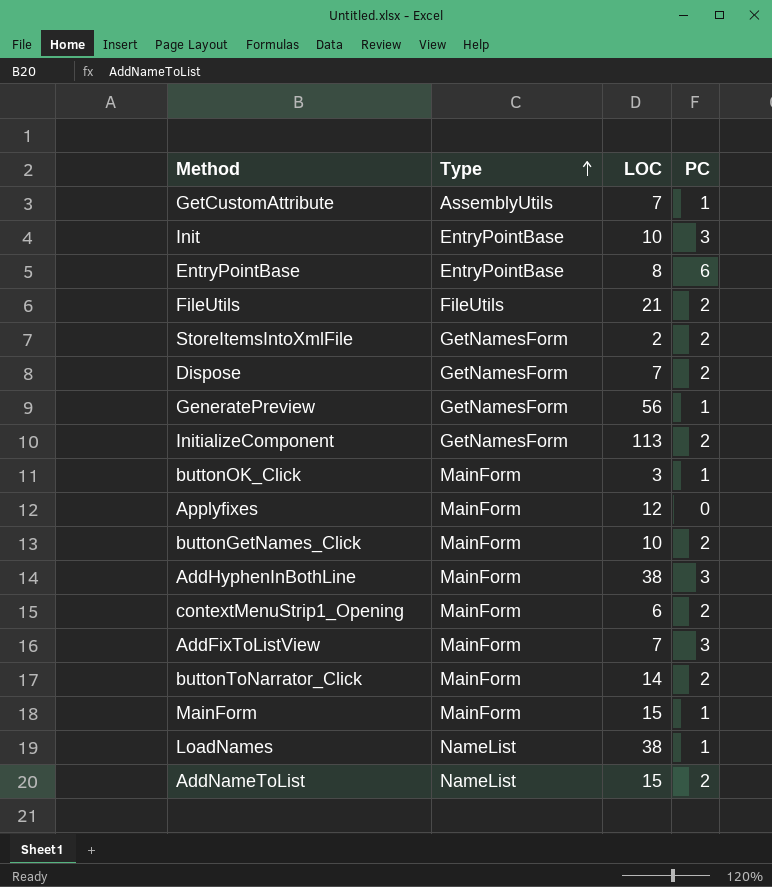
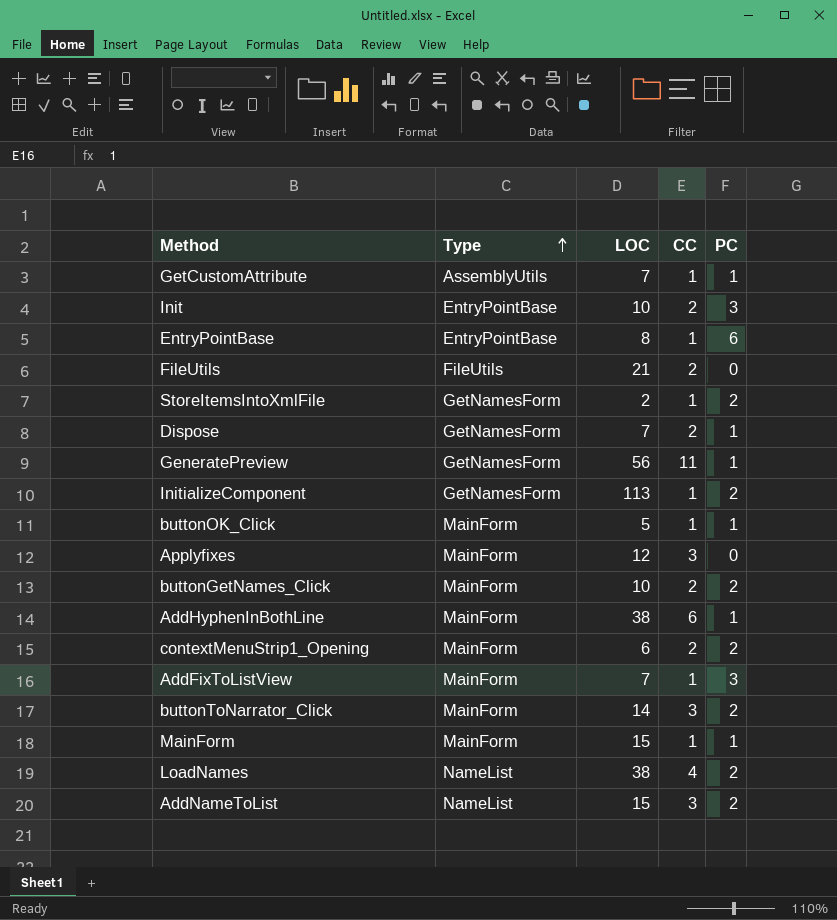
column CC | position: none -> 4
FileUtils | PC: 2 -> 0
Dispose | PC: 2 -> 1
buttonOK_Click | LOC: 3 -> 5
AddHyphenInBothLine | PC: 3 -> 1
LoadNames | PC: 1 -> 2

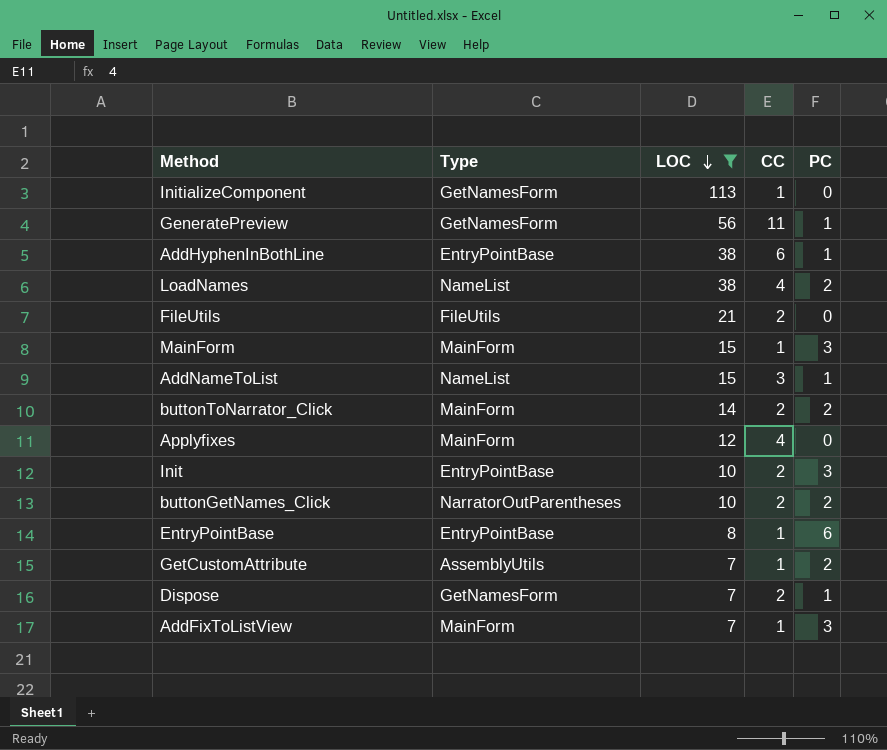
filter: none -> LOC >= 7
row order: Type ascending -> LOC descending
InitializeComponent | PC: 2 -> 0
AddHyphenInBothLine | Type: MainForm -> EntryPointBase
MainForm | PC: 1 -> 3
AddNameToList | PC: 2 -> 1
buttonToNarrator_Click | CC: 3 -> 2
Applyfixes | CC: 3 -> 4
buttonGetNames_Click | Type: MainForm -> NarratorOutParentheses
GetCustomAttribute | PC: 1 -> 2

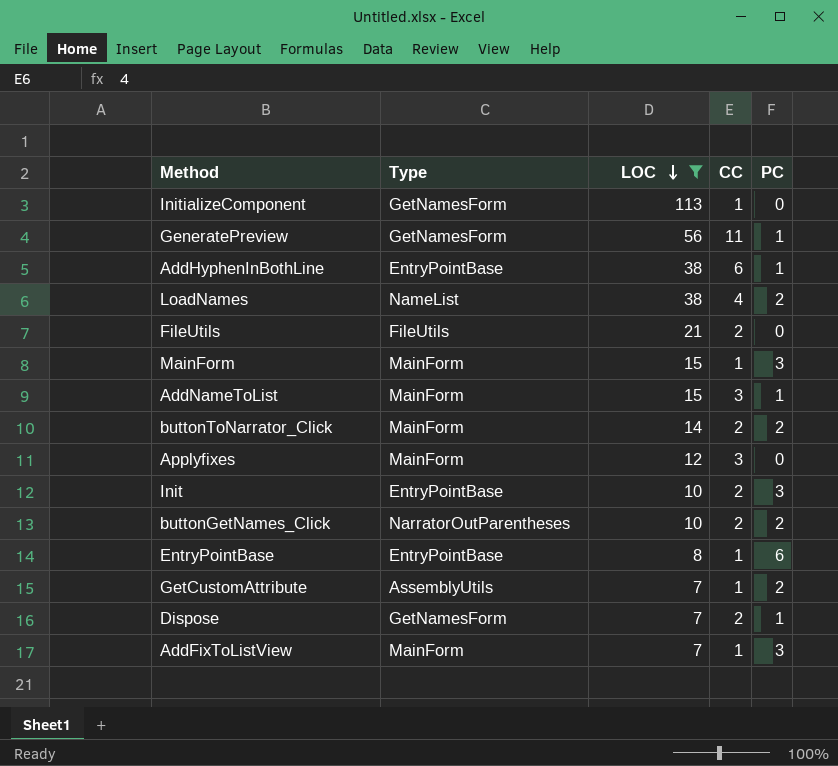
AddNameToList | Type: NameList -> MainForm
Applyfixes | CC: 4 -> 3

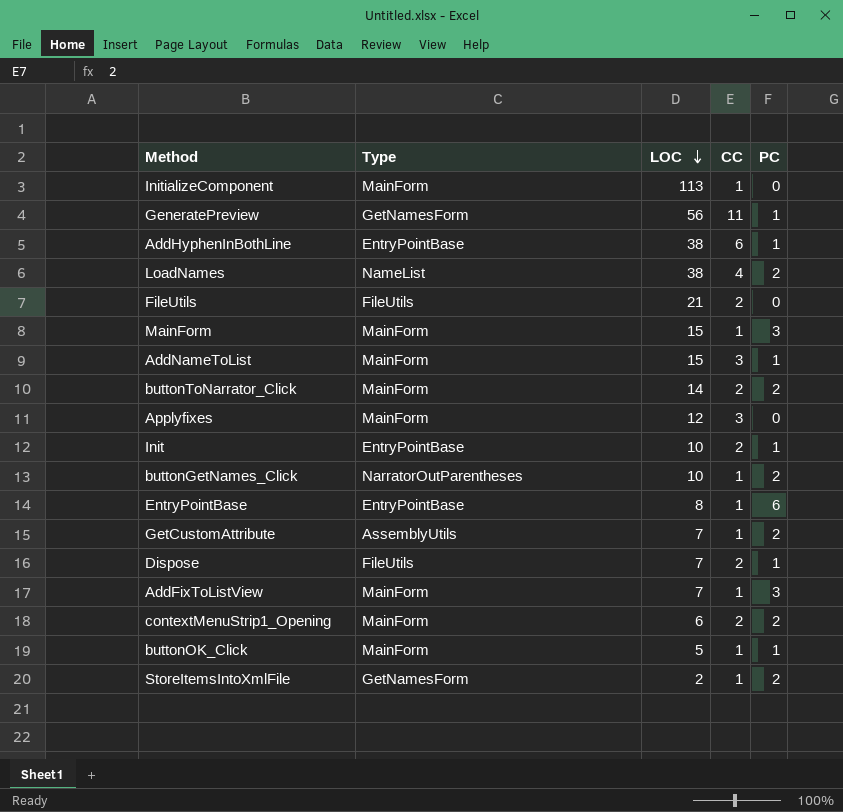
filter: LOC >= 7 -> none
InitializeComponent | Type: GetNamesForm -> MainForm
Init | PC: 3 -> 1
buttonGetNames_Click | CC: 2 -> 1
Dispose | Type: GetNamesForm -> FileUtils

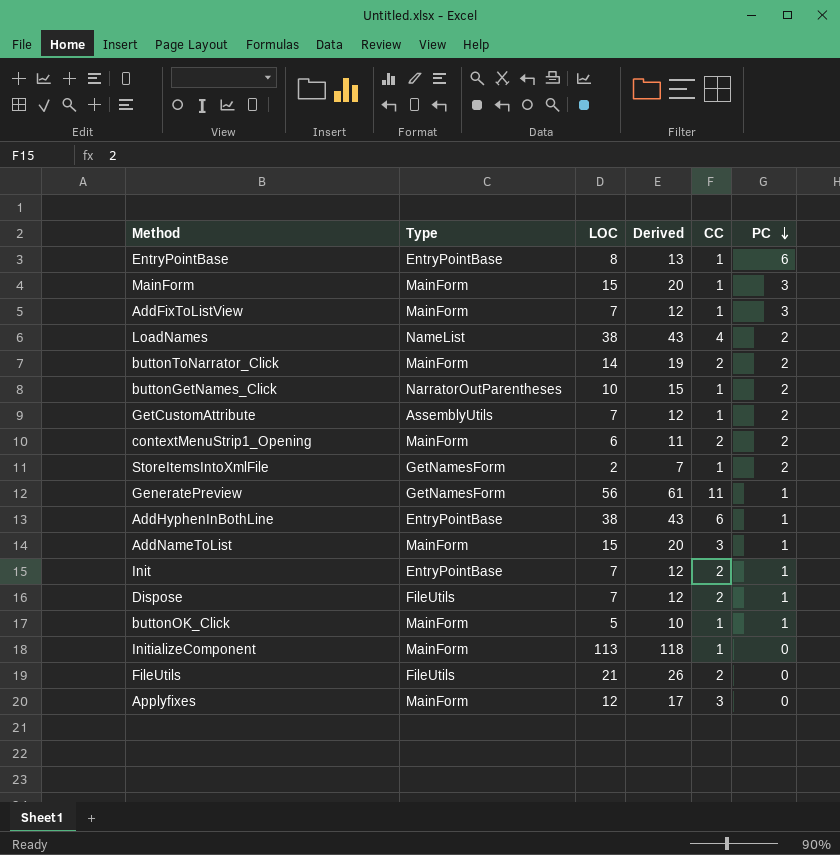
row order: LOC descending -> PC descending
column Derived | formula: none -> [LOC] + 5
Init | LOC: 10 -> 7

